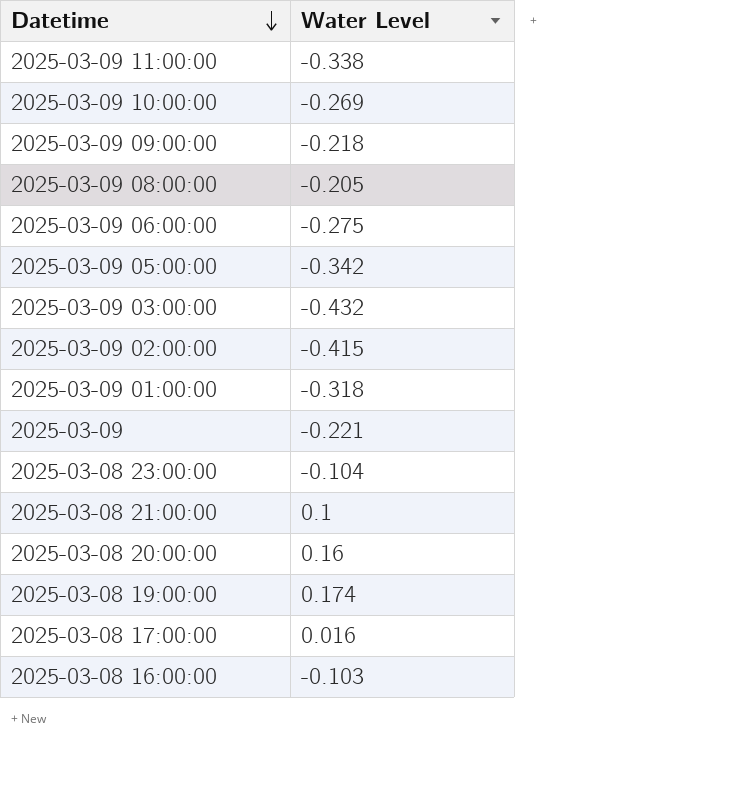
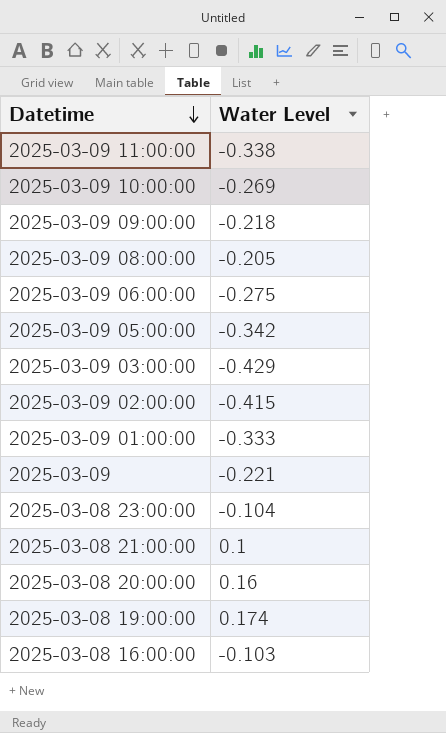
row 2025-03-08 17:00:00: 0.016 -> none
2025-03-09 03:00:00 | Water Level: -0.432 -> -0.429
2025-03-09 01:00:00 | Water Level: -0.318 -> -0.333

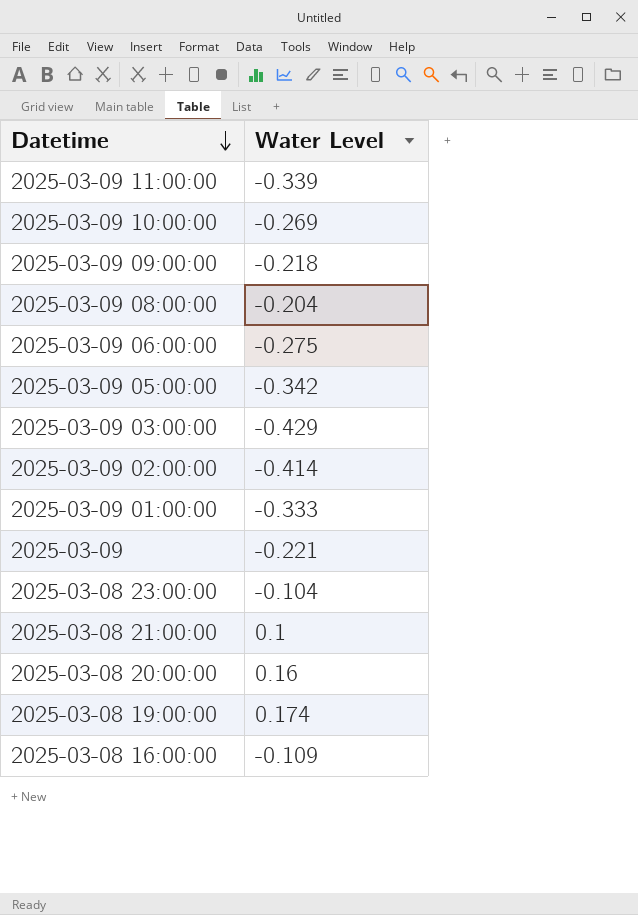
2025-03-09 11:00:00 | Water Level: -0.338 -> -0.339
2025-03-09 08:00:00 | Water Level: -0.205 -> -0.204
2025-03-09 02:00:00 | Water Level: -0.415 -> -0.414
2025-03-08 16:00:00 | Water Level: -0.103 -> -0.109

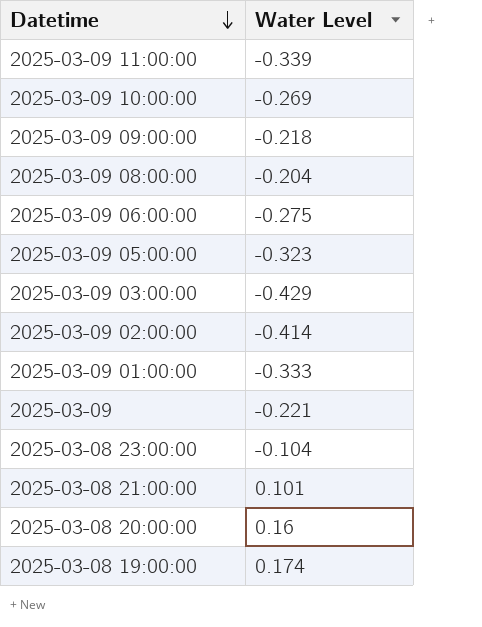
row 2025-03-08 16:00:00: -0.109 -> none
2025-03-09 05:00:00 | Water Level: -0.342 -> -0.323
2025-03-08 21:00:00 | Water Level: 0.1 -> 0.101

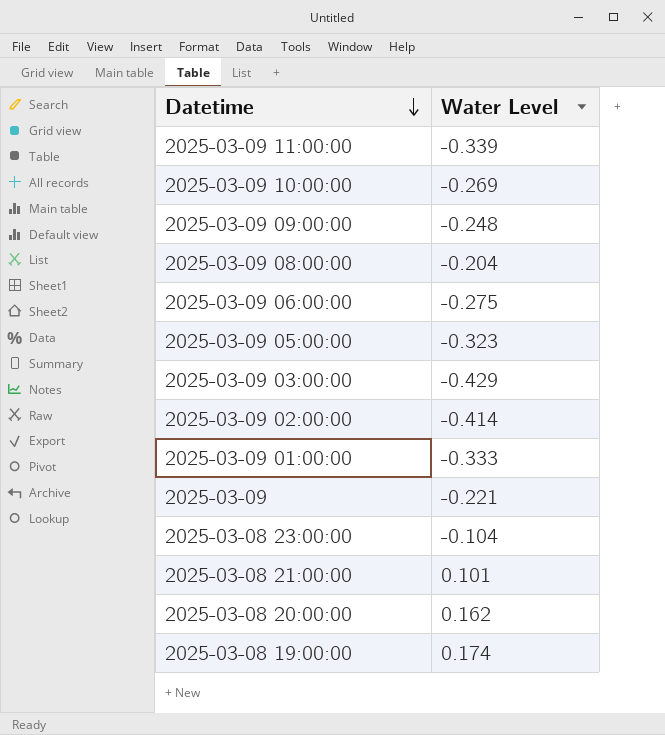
2025-03-09 09:00:00 | Water Level: -0.218 -> -0.248
2025-03-08 20:00:00 | Water Level: 0.16 -> 0.162

